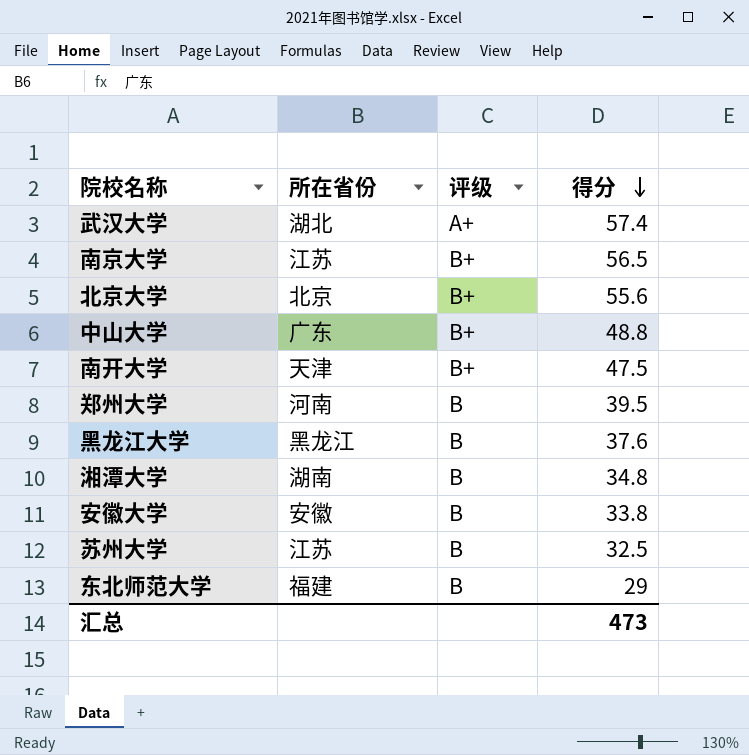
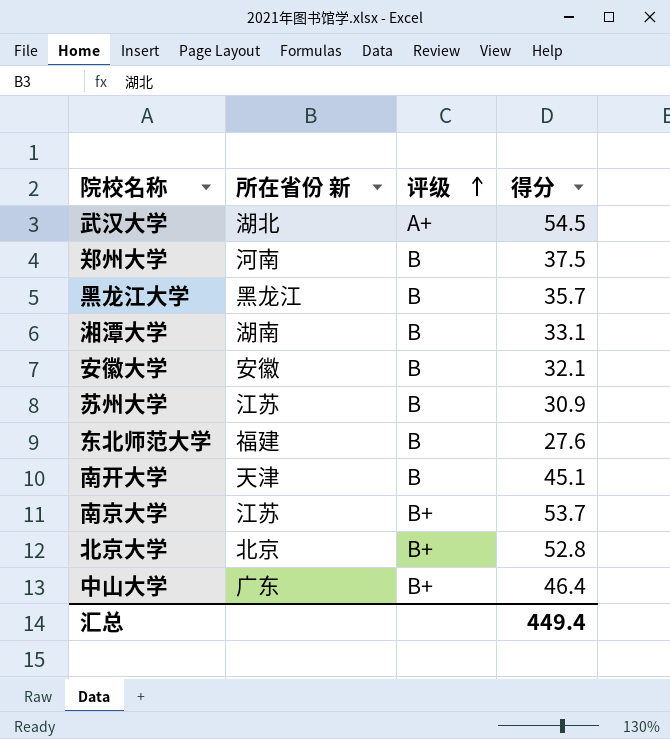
row order: 得分 descending -> 评级 ascending
column name: 所在省份 -> 所在省份 新
武汉大学 | 得分: 57.4 -> 54.5
郑州大学 | 得分: 39.5 -> 37.5
黑龙江大学 | 得分: 37.6 -> 35.7
湘潭大学 | 得分: 34.8 -> 33.1
安徽大学 | 得分: 33.8 -> 32.1
苏州大学 | 得分: 32.5 -> 30.9
东北师范大学 | 得分: 29 -> 27.6
南开大学 | 评级: B+ -> B
南开大学 | 得分: 47.5 -> 45.1
南京大学 | 得分: 56.5 -> 53.7
北京大学 | 得分: 55.6 -> 52.8
中山大学 | 得分: 48.8 -> 46.4
汇总 | 得分: 473 -> 449.4

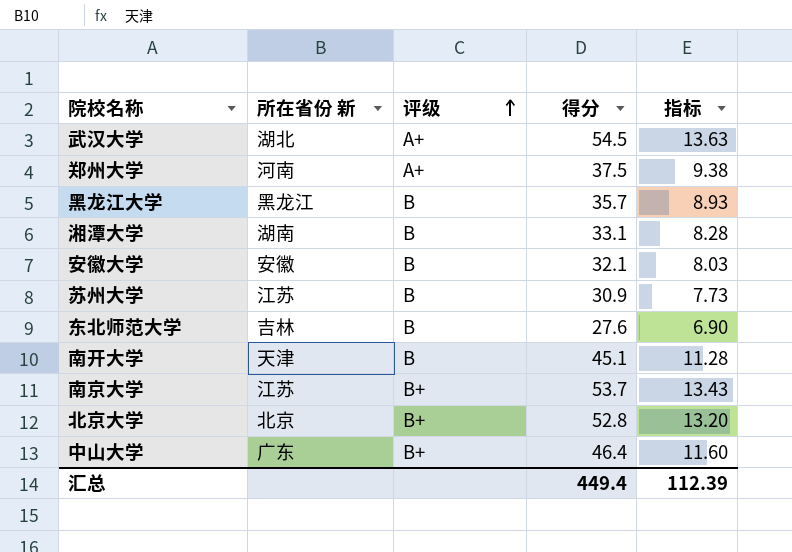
column 指标 | formula: none -> [得分] * 0.25
郑州大学 | 评级: B -> A+
东北师范大学 | 所在省份 新: 福建 -> 吉林

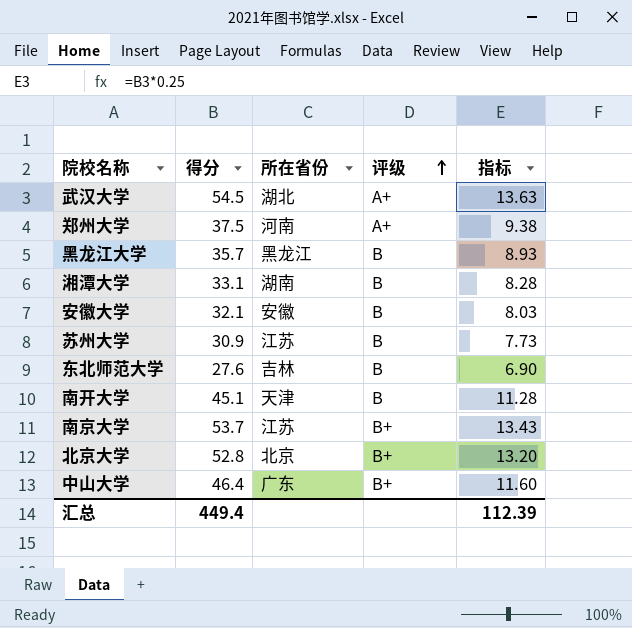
column 得分 | position: 4 -> 2
column name: 所在省份 新 -> 所在省份

